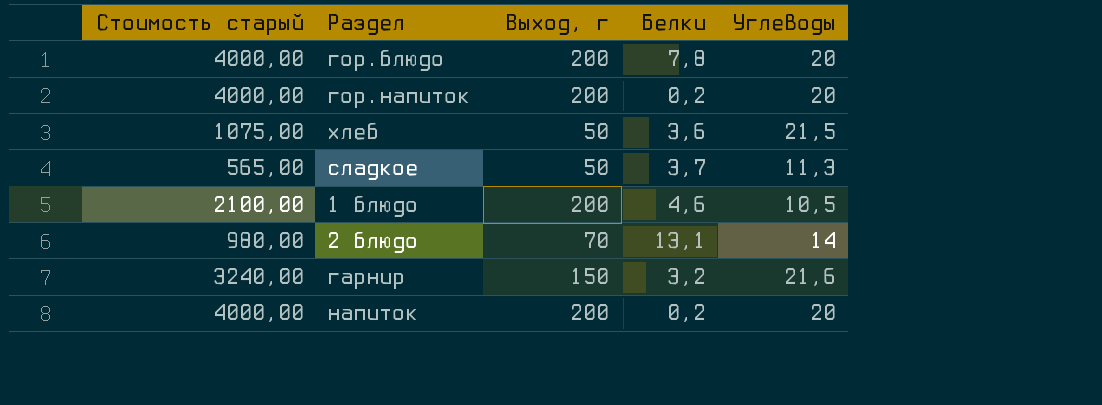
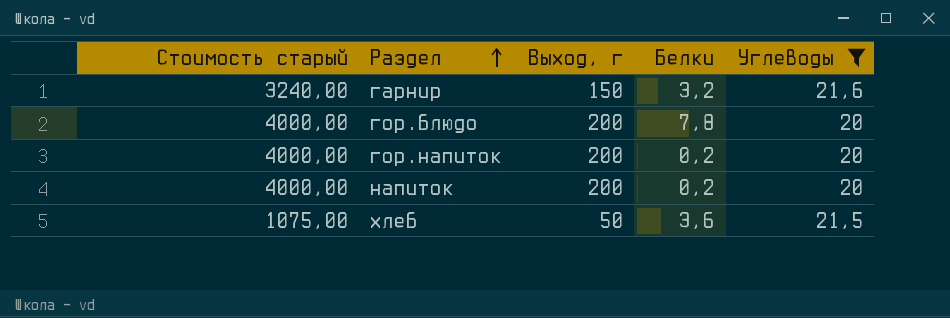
filter: none -> Углеводы >= 20
row order: none -> Раздел ascending

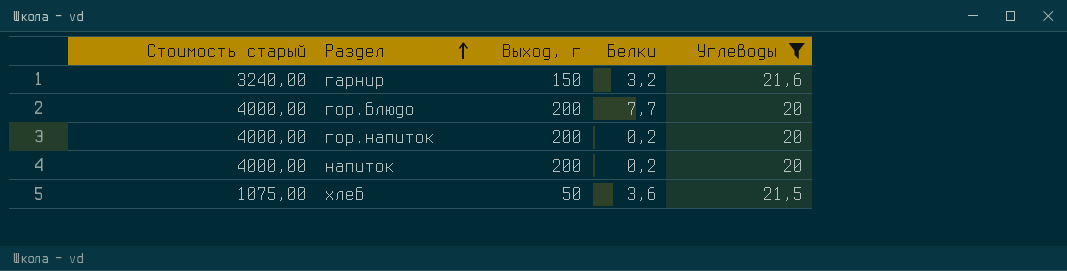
гор.блюдо | Белки: 7,8 -> 7,7

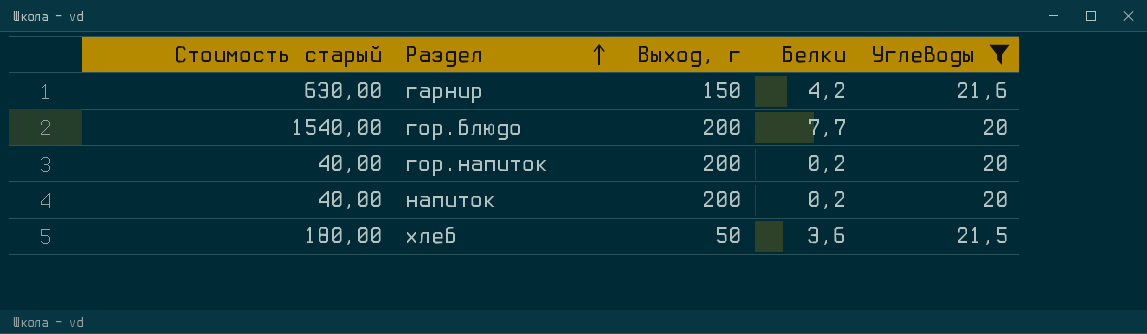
column Стоимость старый | formula: [Выход, г] * [Углеводы] -> [Выход, г] * [Белки]
гарнир | Белки: 3,2 -> 4,2

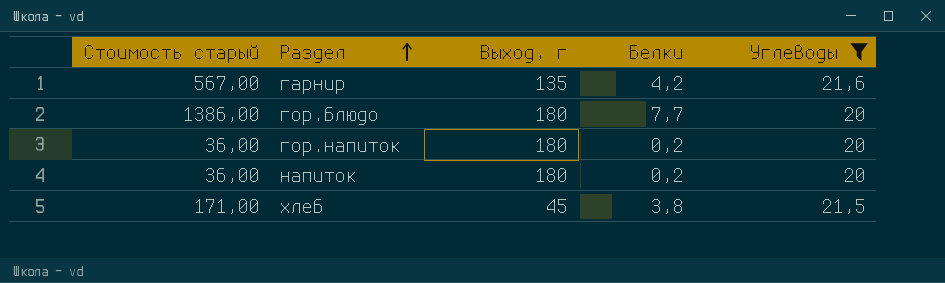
гарнир | Стоимость старый: 630,00 -> 567,00
гарнир | Выход, г: 150 -> 135
гор.блюдо | Стоимость старый: 1540,00 -> 1386,00
гор.блюдо | Выход, г: 200 -> 180
гор.напиток | Стоимость старый: 40,00 -> 36,00
гор.напиток | Выход, г: 200 -> 180
напиток | Стоимость старый: 40,00 -> 36,00
напиток | Выход, г: 200 -> 180
хлеб | Стоимость старый: 180,00 -> 171,00
хлеб | Выход, г: 50 -> 45
хлеб | Белки: 3,6 -> 3,8

